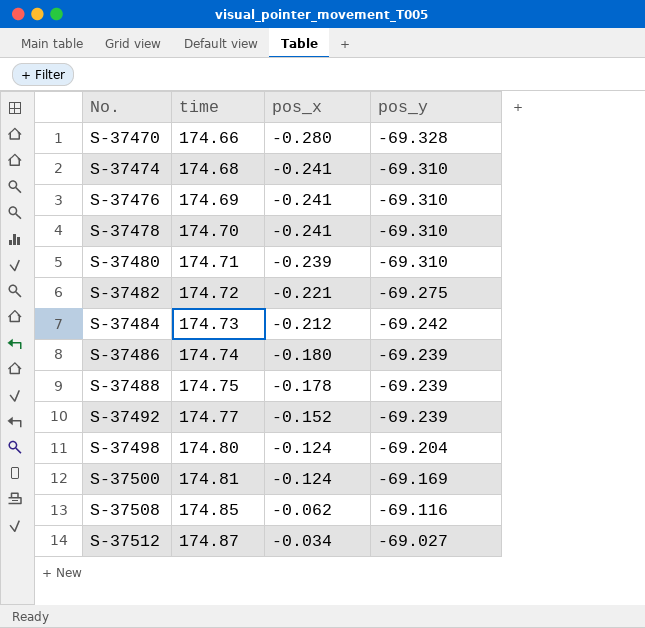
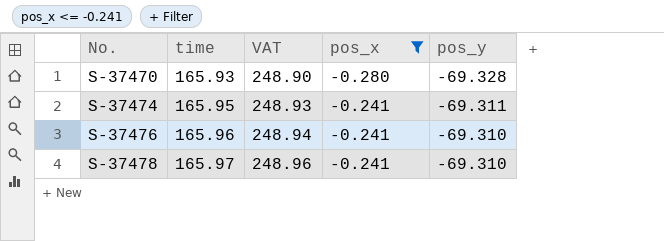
filter: none -> pos_x <= -0.241
column VAT | formula: none -> [time] * 1.5
S-37470 | time: 174.66 -> 165.93
S-37474 | time: 174.68 -> 165.95
S-37474 | pos_y: -69.310 -> -69.311
S-37476 | time: 174.69 -> 165.96
S-37478 | time: 174.70 -> 165.97

